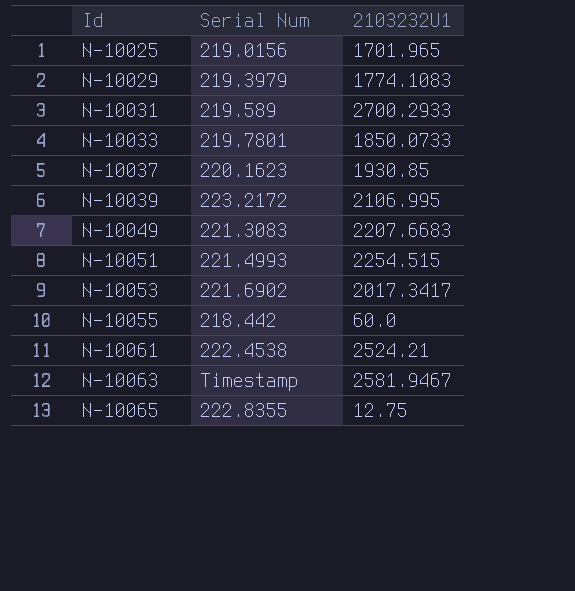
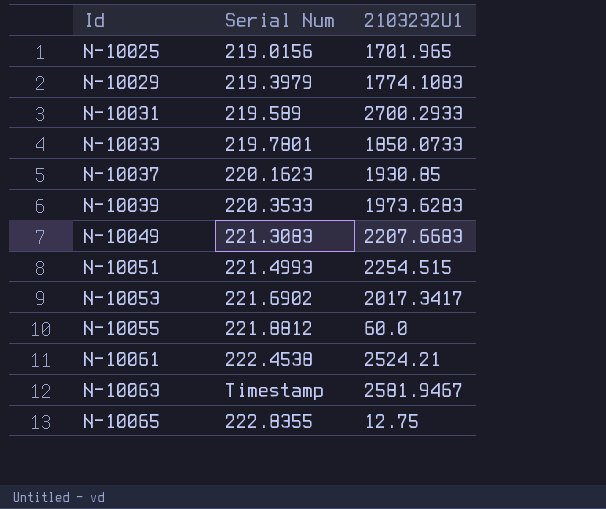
N-10039 | Serial Num: 223.2172 -> 220.3533
N-10039 | 2103232U1: 2106.995 -> 1973.6283
N-10055 | Serial Num: 218.442 -> 221.8812

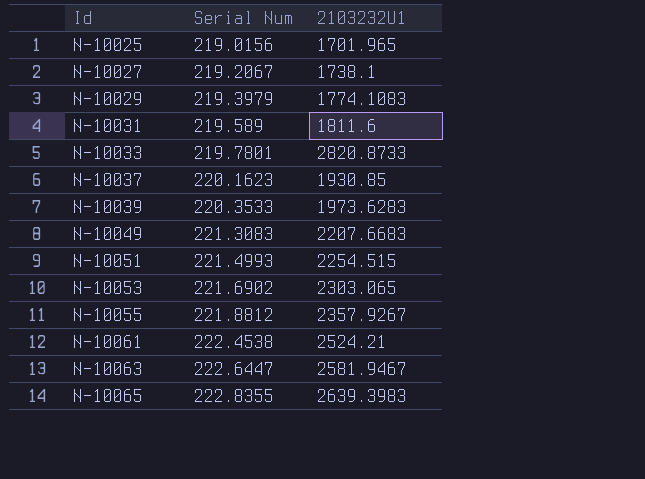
row N-10027: none -> 219.2067 | 1738.1
N-10031 | 2103232U1: 2700.2933 -> 1811.6
N-10033 | 2103232U1: 1850.0733 -> 2820.8733
N-10053 | 2103232U1: 2017.3417 -> 2303.065
N-10055 | 2103232U1: 60.0 -> 2357.9267
N-10063 | Serial Num: Timestamp -> 222.6447
N-10065 | 2103232U1: 12.75 -> 2639.3983

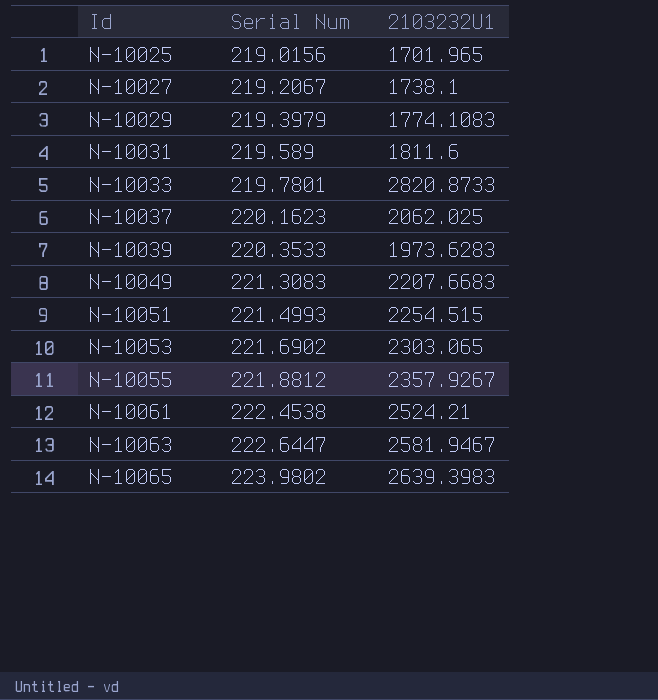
N-10037 | 2103232U1: 1930.85 -> 2062.025
N-10065 | Serial Num: 222.8355 -> 223.9802

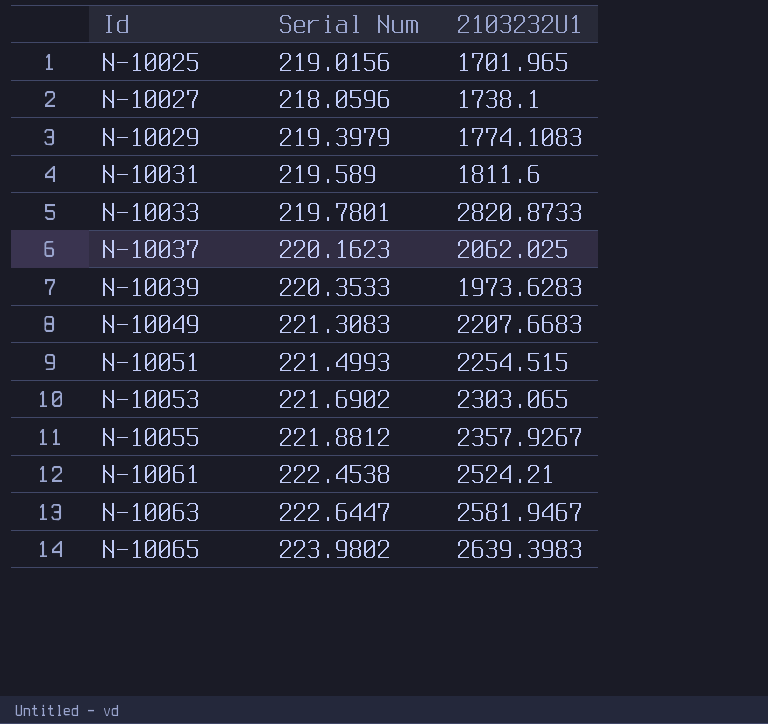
N-10027 | Serial Num: 219.2067 -> 218.0596

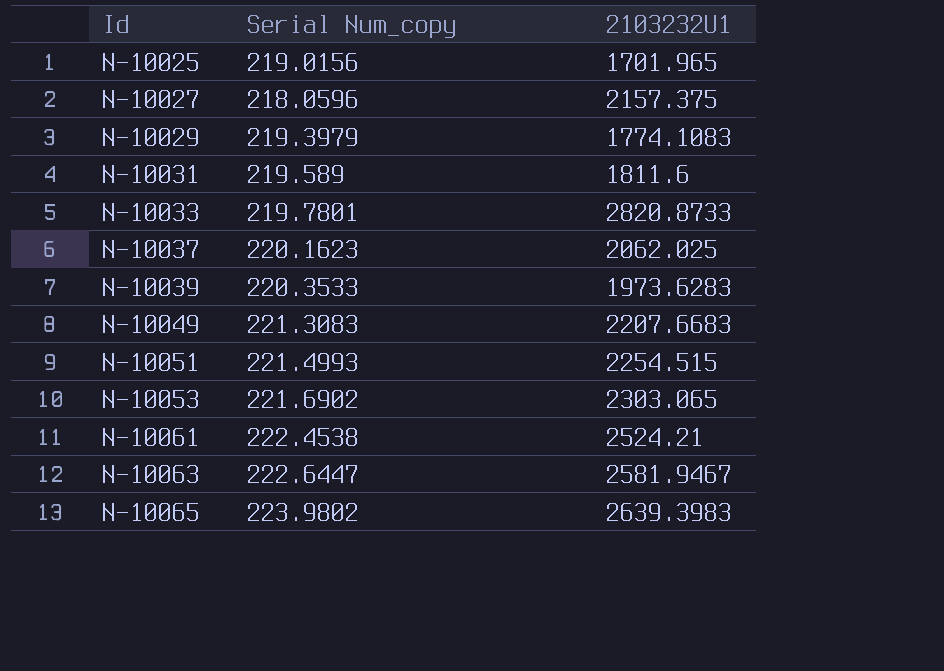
column name: Serial Num -> Serial Num_copy
row N-10055: 221.8812 | 2357.9267 -> none
N-10027 | 2103232U1: 1738.1 -> 2157.375

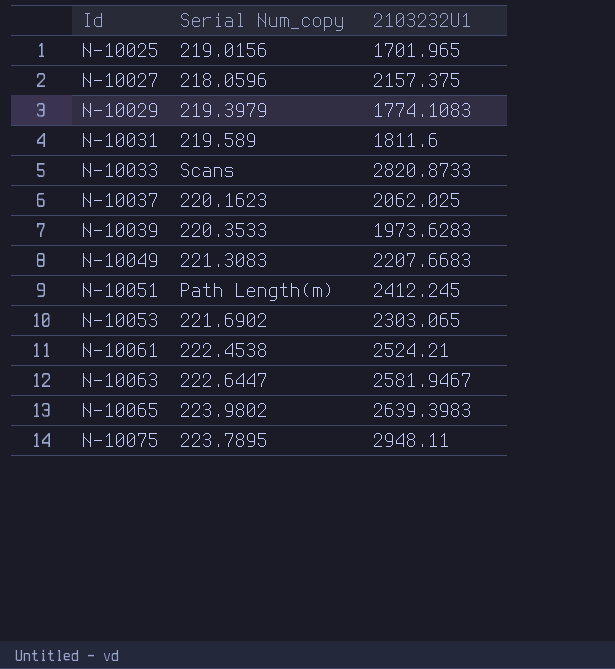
N-10033 | Serial Num_copy: 219.7801 -> Scans
N-10051 | Serial Num_copy: 221.4993 -> Path Length(m)
N-10051 | 2103232U1: 2254.515 -> 2412.245
row N-10075: none -> 223.7895 | 2948.11

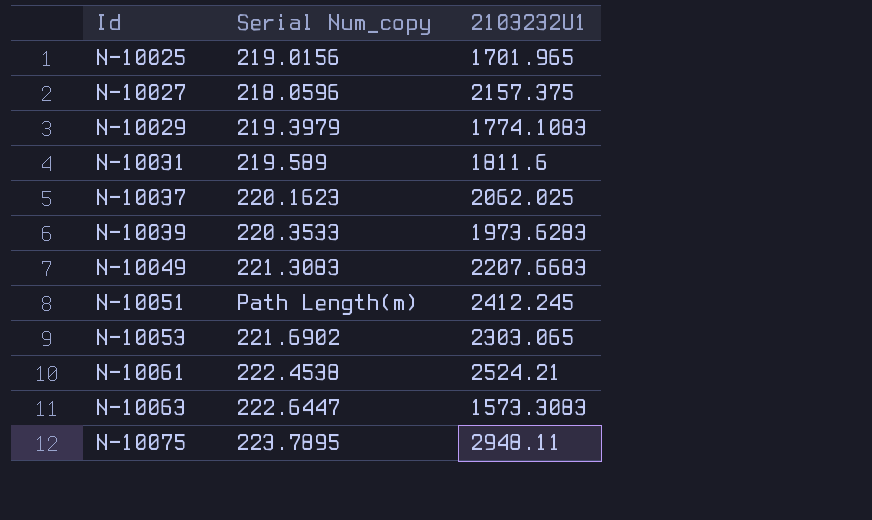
row N-10033: Scans | 2820.8733 -> none
row N-10065: 223.9802 | 2639.3983 -> none
N-10063 | 2103232U1: 2581.9467 -> 1573.3083

